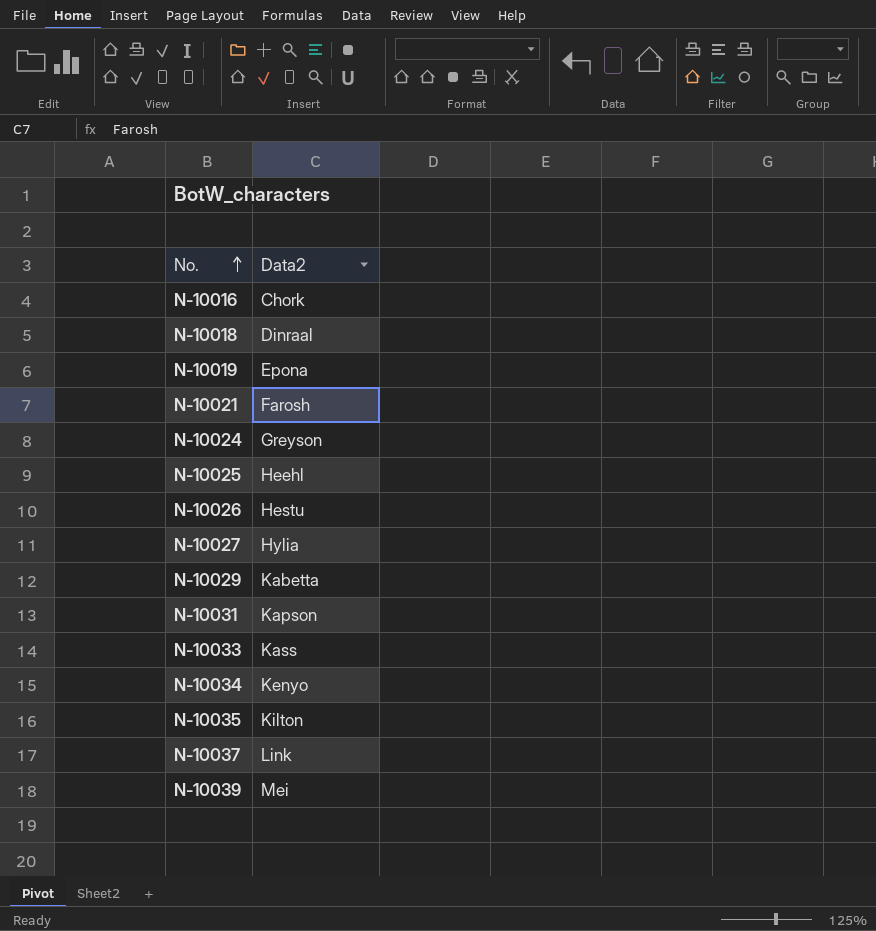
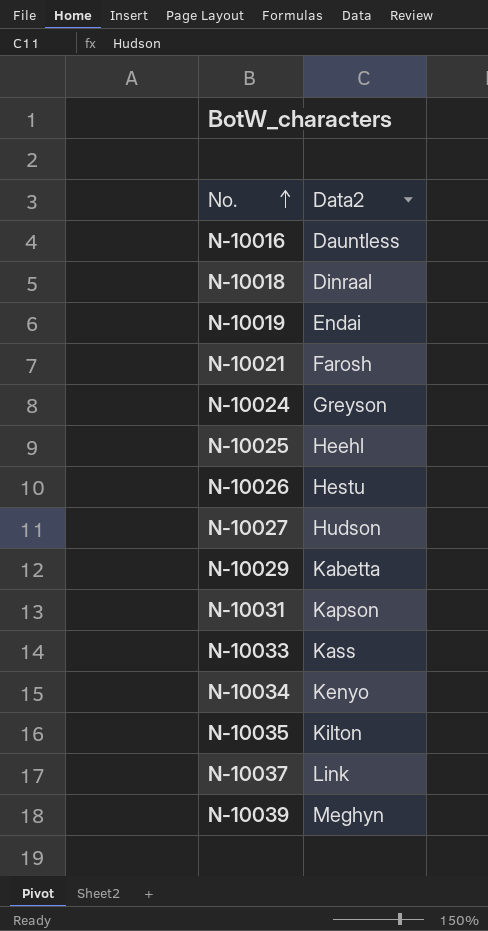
N-10016 | Data2: Chork -> Dauntless
N-10019 | Data2: Epona -> Endai
N-10027 | Data2: Hylia -> Hudson
N-10039 | Data2: Mei -> Meghyn

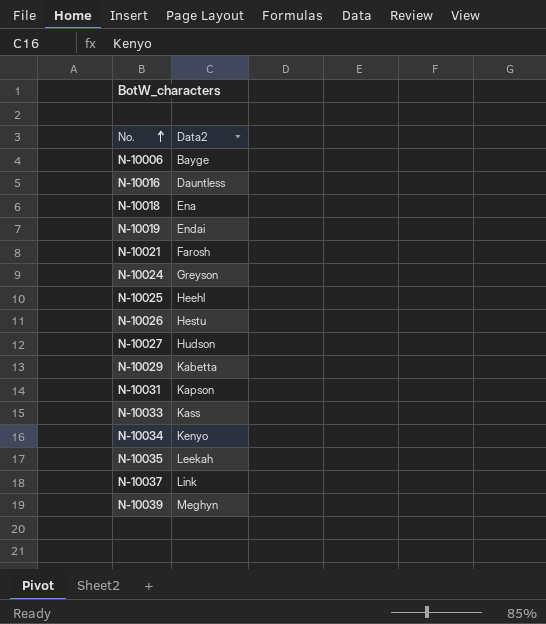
row N-10006: none -> Bayge
N-10018 | Data2: Dinraal -> Ena
N-10035 | Data2: Kilton -> Leekah

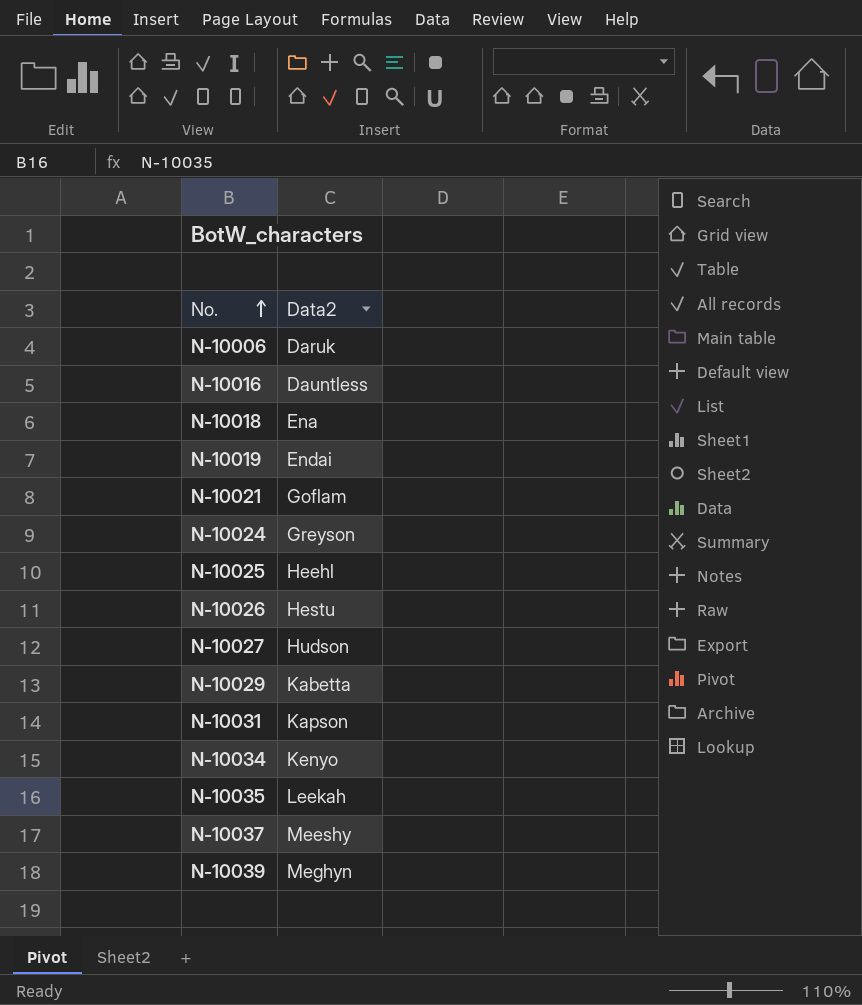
row N-10033: Kass -> none
N-10006 | Data2: Bayge -> Daruk
N-10021 | Data2: Farosh -> Goflam
N-10037 | Data2: Link -> Meeshy

